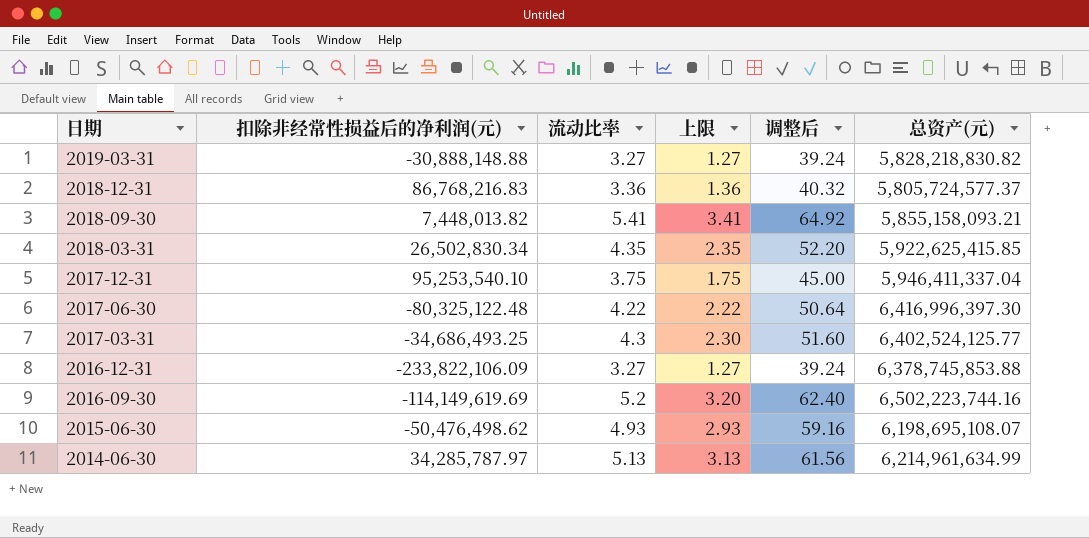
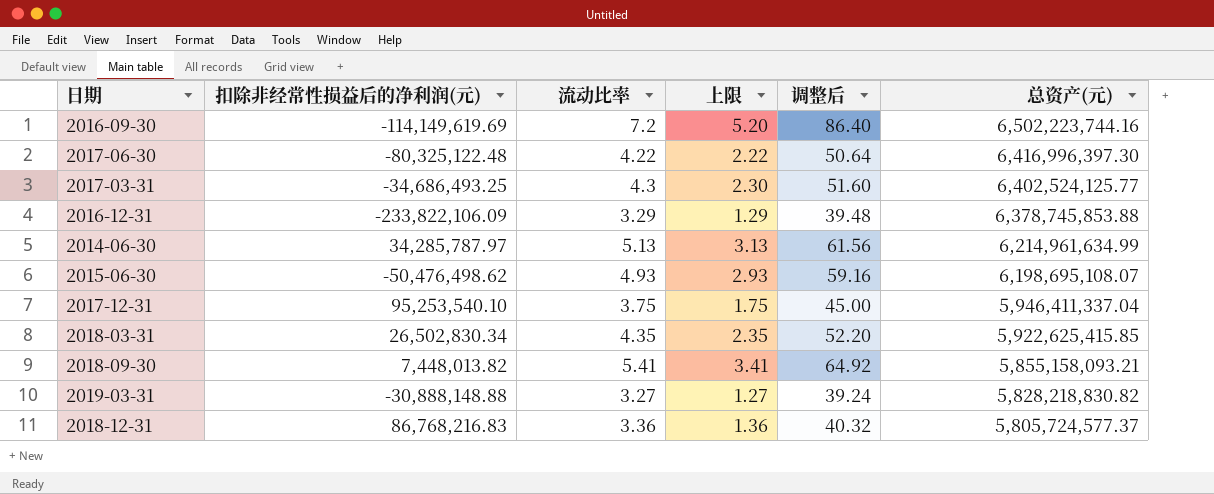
row order: 日期 descending -> 总资产(元) descending
2016-09-30 | 流动比率: 5.2 -> 7.2
2016-09-30 | 上限: 3.20 -> 5.20
2016-09-30 | 调整后: 62.40 -> 86.40
2016-12-31 | 流动比率: 3.27 -> 3.29
2016-12-31 | 上限: 1.27 -> 1.29
2016-12-31 | 调整后: 39.24 -> 39.48

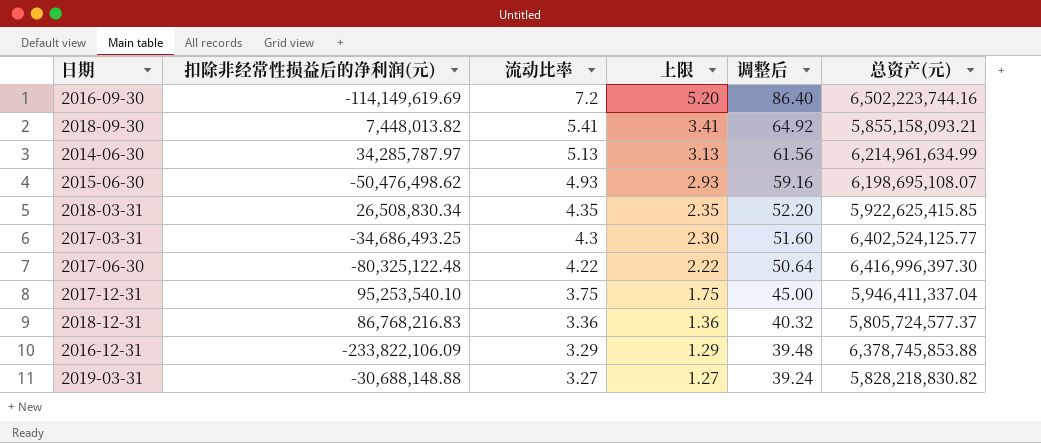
row order: 总资产(元) descending -> 流动比率 descending
2018-03-31 | 扣除非经常性损益后的净利润(元): 26,502,830.34 -> 26,508,830.34
2019-03-31 | 扣除非经常性损益后的净利润(元): -30,888,148.88 -> -30,688,148.88

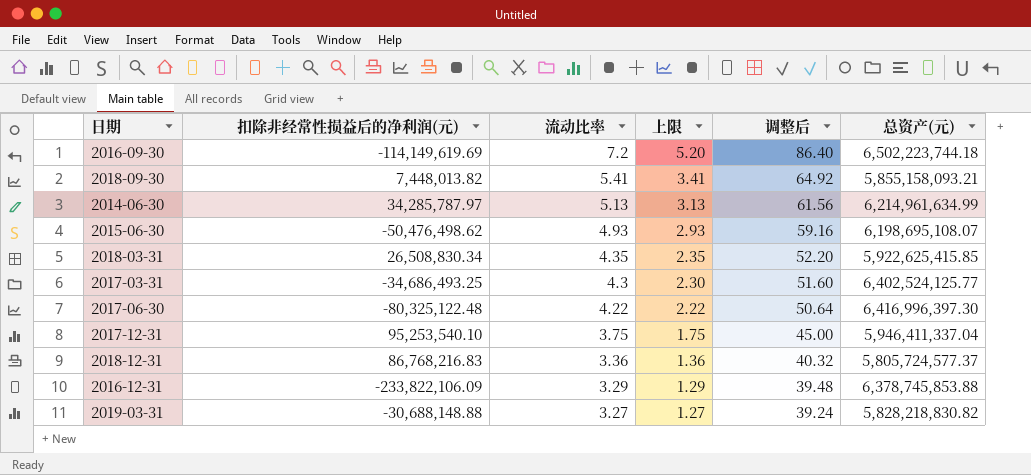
2016-09-30 | 总资产(元): 6,502,223,744.16 -> 6,502,223,744.18

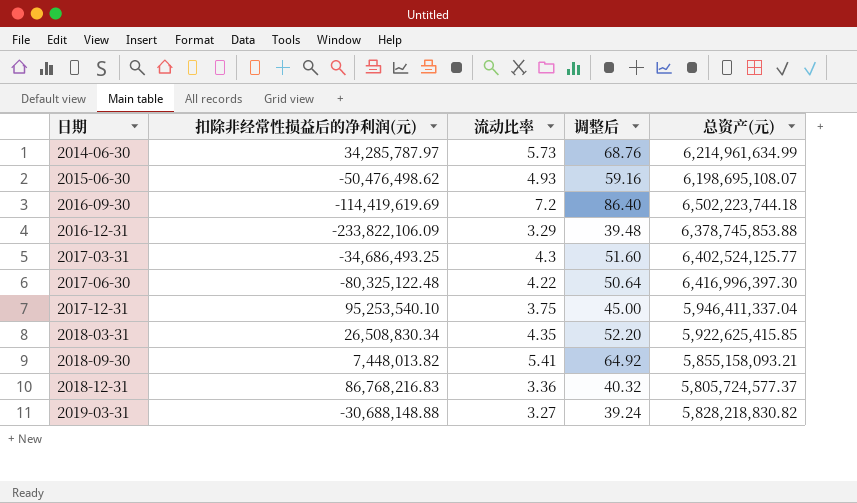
row order: 流动比率 descending -> 日期 ascending
column 上限 | formula: [流动比率] - 2 -> none
2014-06-30 | 流动比率: 5.13 -> 5.73
2014-06-30 | 调整后: 61.56 -> 68.76
2016-09-30 | 扣除非经常性损益后的净利润(元): -114,149,619.69 -> -114,419,619.69

